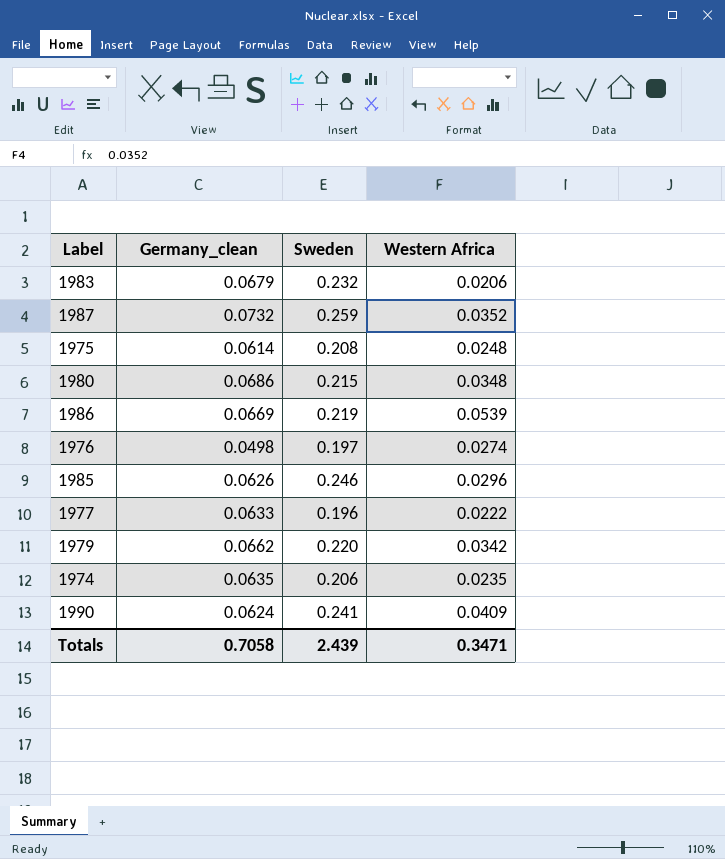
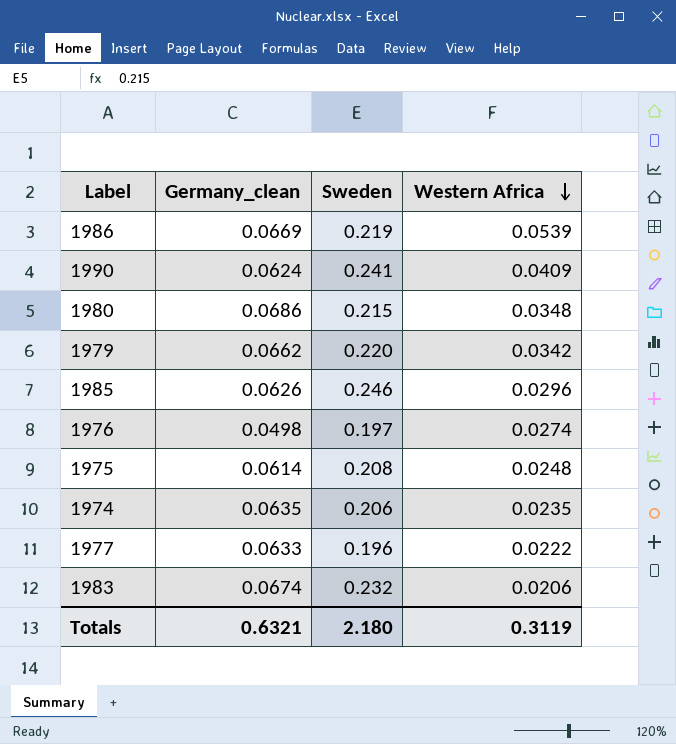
row order: none -> Western Africa descending
row 1987: 0.0732 | 0.259 | 0.0352 -> none
1983 | Germany_clean: 0.0679 -> 0.0674
Totals | Germany_clean: 0.7058 -> 0.6321
Totals | Sweden: 2.439 -> 2.180
Totals | Western Africa: 0.3471 -> 0.3119

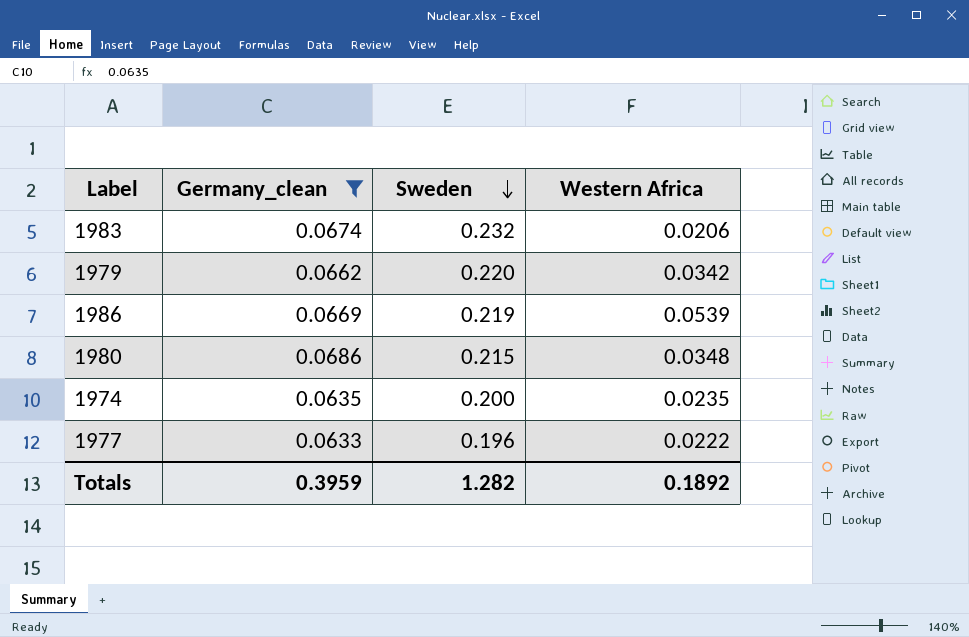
filter: none -> Germany_clean >= 0.0633
row order: Western Africa descending -> Sweden descending
1974 | Sweden: 0.206 -> 0.200
Totals | Germany_clean: 0.6321 -> 0.3959
Totals | Sweden: 2.180 -> 1.282
Totals | Western Africa: 0.3119 -> 0.1892

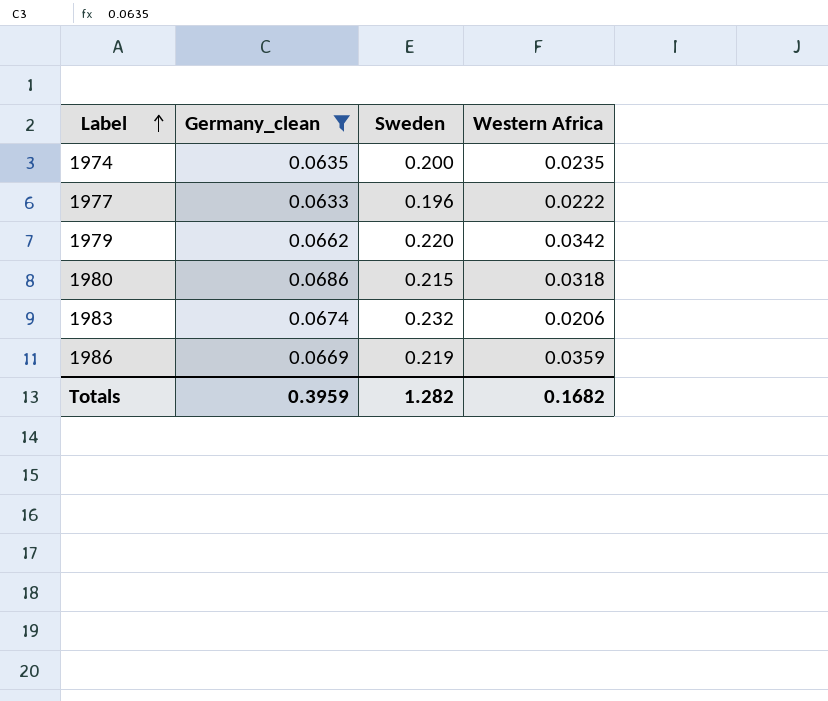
row order: Sweden descending -> Label ascending
1980 | Western Africa: 0.0348 -> 0.0318
1986 | Western Africa: 0.0539 -> 0.0359
Totals | Western Africa: 0.1892 -> 0.1682

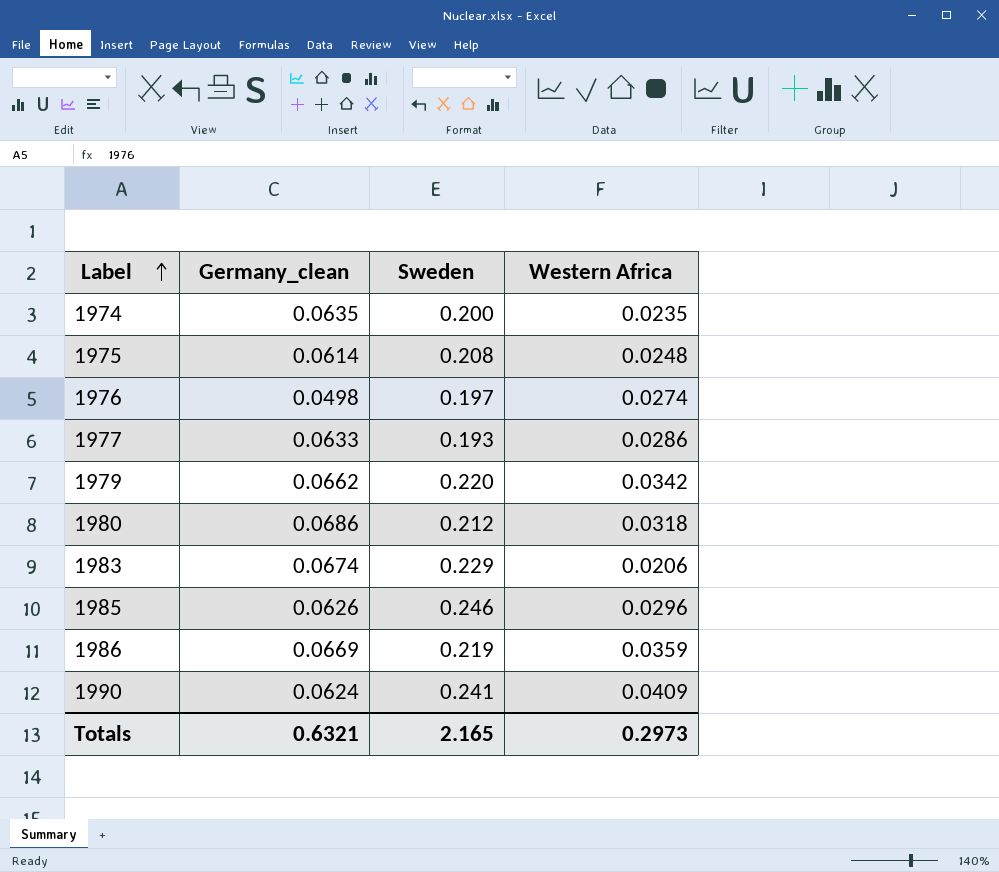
filter: Germany_clean >= 0.0633 -> none
1977 | Sweden: 0.196 -> 0.193
1977 | Western Africa: 0.0222 -> 0.0286
1980 | Sweden: 0.215 -> 0.212
1983 | Sweden: 0.232 -> 0.229
Totals | Germany_clean: 0.3959 -> 0.6321
Totals | Sweden: 1.282 -> 2.165
Totals | Western Africa: 0.1682 -> 0.2973

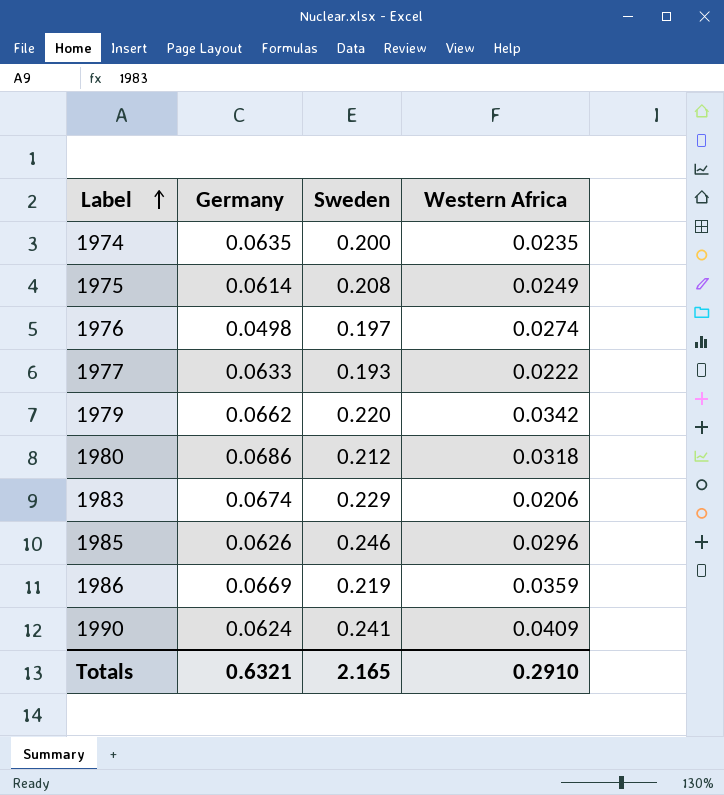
column name: Germany_clean -> Germany
1975 | Western Africa: 0.0248 -> 0.0249
1977 | Western Africa: 0.0286 -> 0.0222
Totals | Western Africa: 0.2973 -> 0.2910

